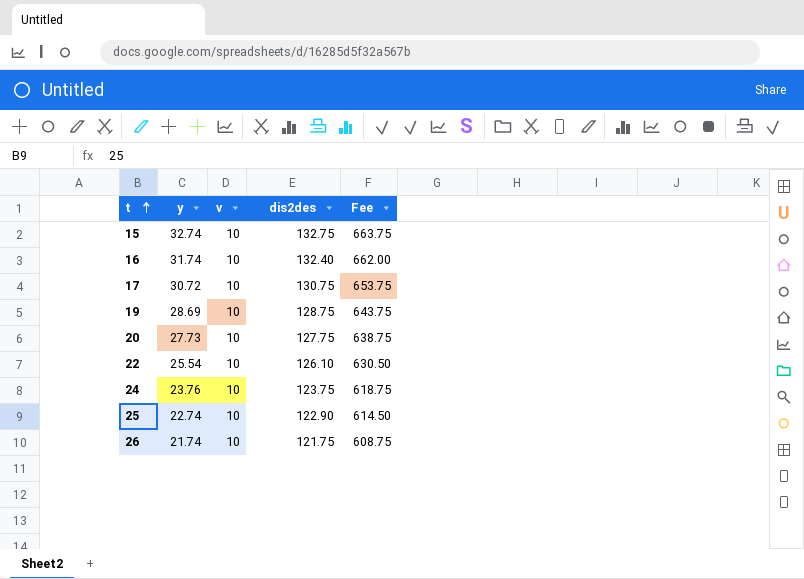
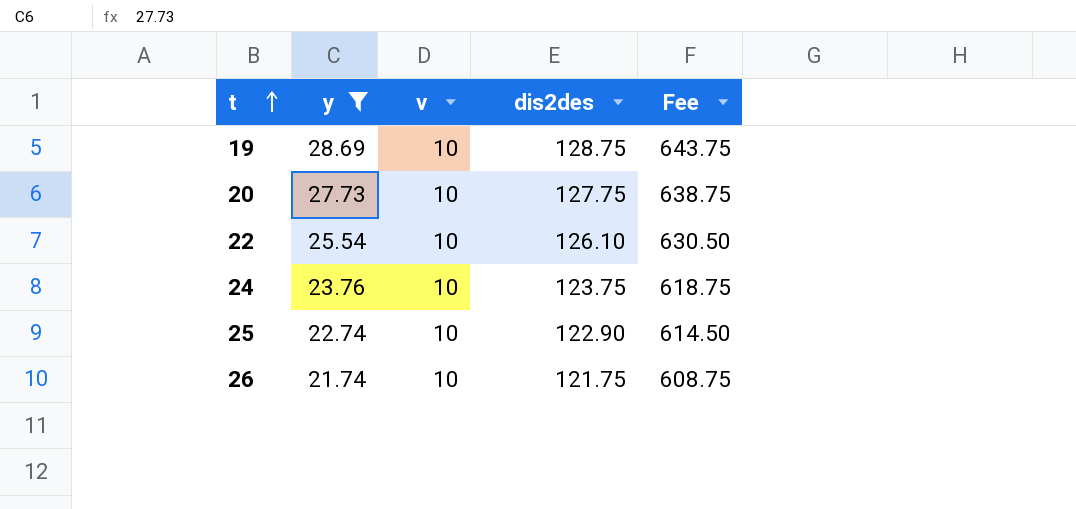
filter: none -> y <= 28.69

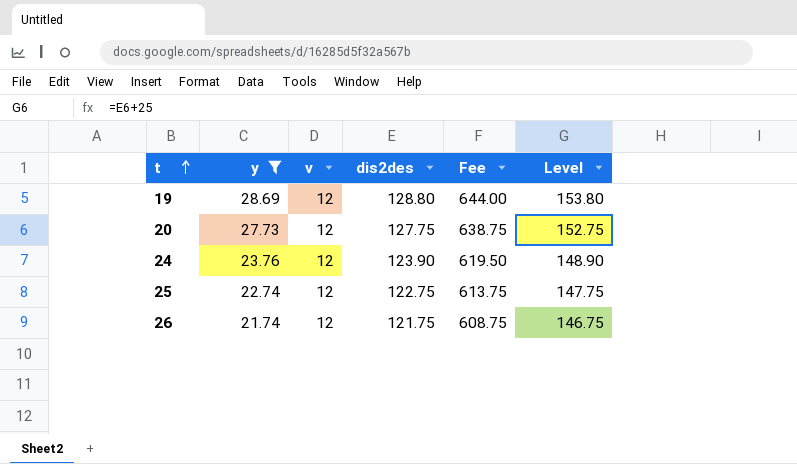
column Level | formula: none -> [dis2des] + 25
row 22: 25.54 | 10 | 126.10 | 630.50 -> none
19 | v: 10 -> 12
19 | dis2des: 128.75 -> 128.80
19 | Fee: 643.75 -> 644.00
20 | v: 10 -> 12
24 | v: 10 -> 12
24 | dis2des: 123.75 -> 123.90
24 | Fee: 618.75 -> 619.50
25 | v: 10 -> 12
25 | dis2des: 122.90 -> 122.75
25 | Fee: 614.50 -> 613.75
26 | v: 10 -> 12

